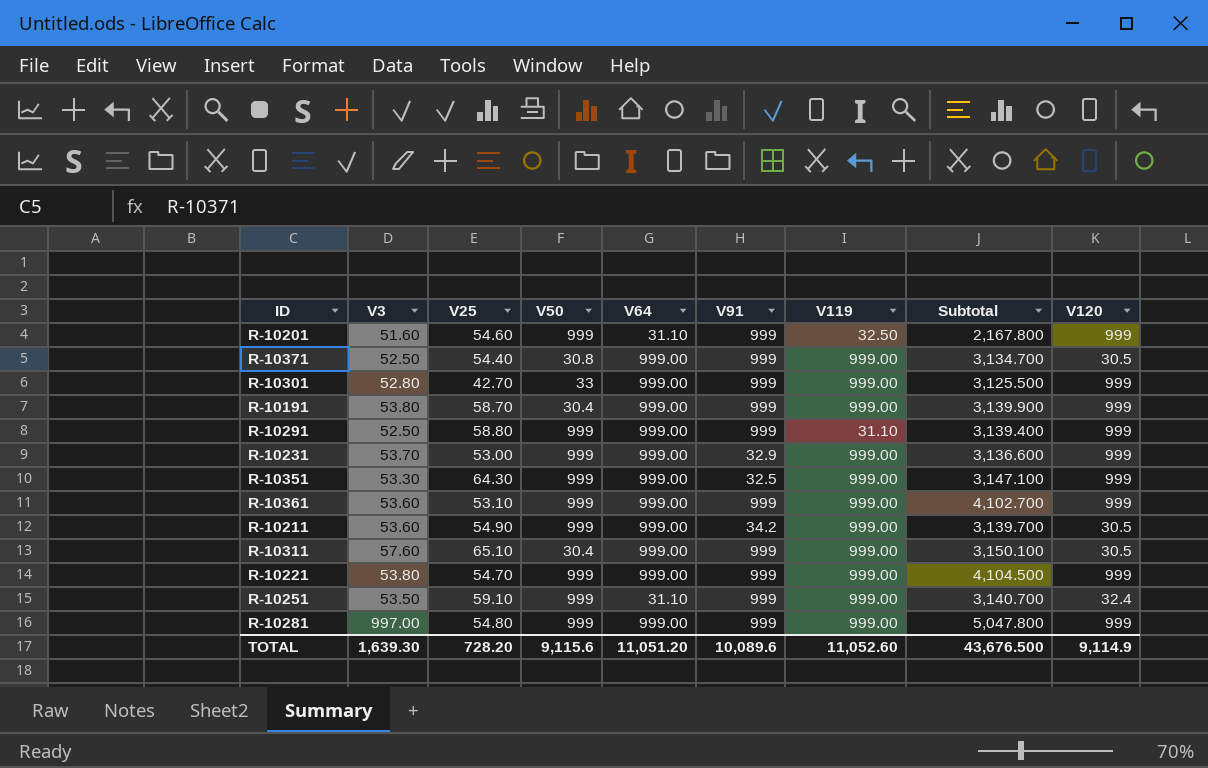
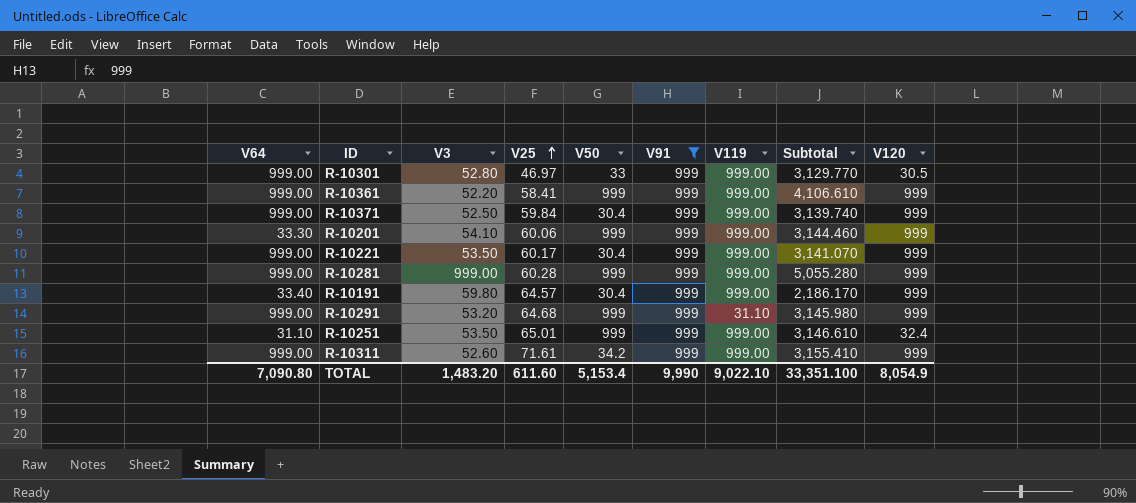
filter: none -> V91 = 999
row order: none -> V25 ascending
column V64 | position: 5 -> 1
R-10301 | V25: 42.70 -> 46.97
R-10301 | Subtotal: 3,125.500 -> 3,129.770
R-10301 | V120: 999 -> 30.5
R-10361 | V3: 53.60 -> 52.20
R-10361 | V25: 53.10 -> 58.41
R-10361 | Subtotal: 4,102.700 -> 4,106.610
R-10371 | V25: 54.40 -> 59.84
R-10371 | V50: 30.8 -> 30.4
R-10371 | Subtotal: 3,134.700 -> 3,139.740
R-10371 | V120: 30.5 -> 999
R-10201 | V64: 31.10 -> 33.30
R-10201 | V3: 51.60 -> 54.10
R-10201 | V25: 54.60 -> 60.06
R-10201 | V119: 32.50 -> 999.00
R-10201 | Subtotal: 2,167.800 -> 3,144.460
R-10221 | V3: 53.80 -> 53.50
R-10221 | V25: 54.70 -> 60.17
R-10221 | V50: 999 -> 30.4
R-10221 | Subtotal: 4,104.500 -> 3,141.070
R-10281 | V3: 997.00 -> 999.00
R-10281 | V25: 54.80 -> 60.28
R-10281 | Subtotal: 5,047.800 -> 5,055.280
R-10191 | V64: 999.00 -> 33.40
R-10191 | V3: 53.80 -> 59.80
R-10191 | V25: 58.70 -> 64.57
R-10191 | Subtotal: 3,139.900 -> 2,186.170
R-10291 | V3: 52.50 -> 53.20
R-10291 | V25: 58.80 -> 64.68
R-10291 | Subtotal: 3,139.400 -> 3,145.980
R-10251 | V25: 59.10 -> 65.01
R-10251 | Subtotal: 3,140.700 -> 3,146.610
R-10311 | V3: 57.60 -> 52.60
R-10311 | V25: 65.10 -> 71.61
R-10311 | V50: 30.4 -> 34.2
R-10311 | Subtotal: 3,150.100 -> 3,155.410
R-10311 | V120: 30.5 -> 999
TOTAL | V64: 11,051.20 -> 7,090.80
TOTAL | V3: 1,639.30 -> 1,483.20
TOTAL | V25: 728.20 -> 611.60
TOTAL | V50: 9,115.6 -> 5,153.4
TOTAL | V91: 10,089.6 -> 9,990
TOTAL | V119: 11,052.60 -> 9,022.10
TOTAL | Subtotal: 43,676.500 -> 33,351.100
TOTAL | V120: 9,114.9 -> 8,054.9

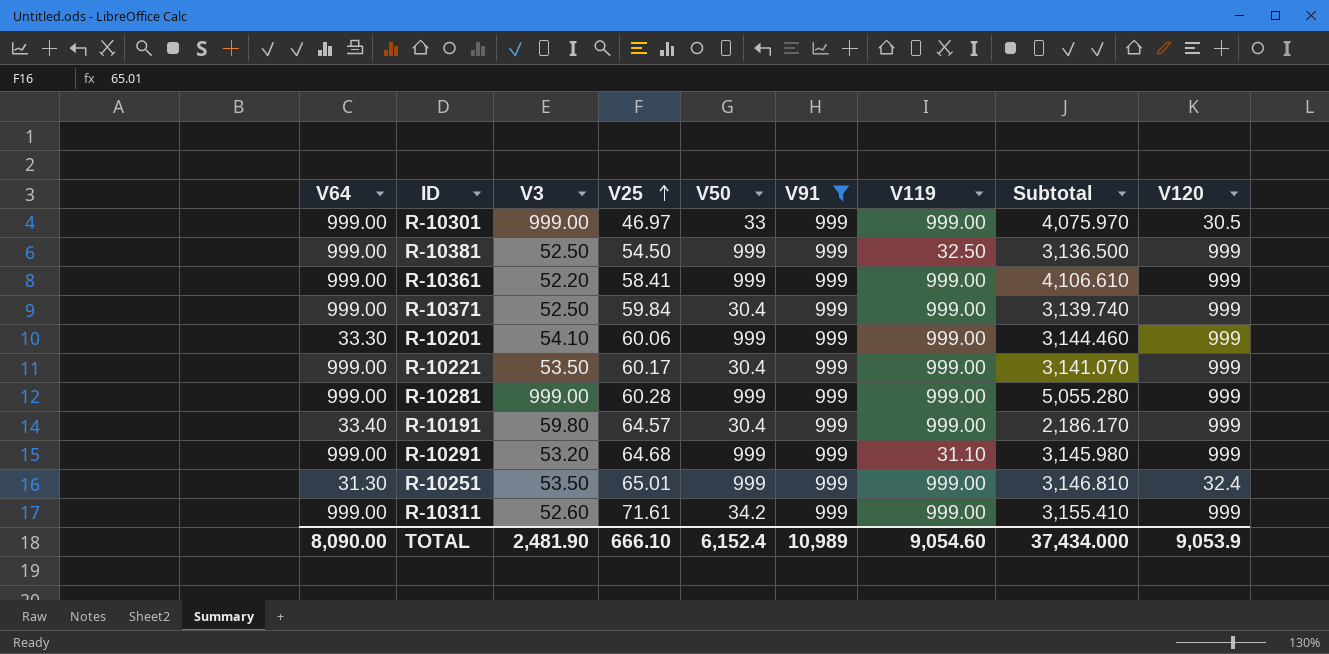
R-10301 | V3: 52.80 -> 999.00
R-10301 | Subtotal: 3,129.770 -> 4,075.970
row R-10381: none -> 999.00 | 52.50 | 54.50 | 999 | 999 | 32.50 | 3,136.500 | 999
R-10251 | V64: 31.10 -> 31.30
R-10251 | Subtotal: 3,146.610 -> 3,146.810
TOTAL | V64: 7,090.80 -> 8,090.00
TOTAL | V3: 1,483.20 -> 2,481.90
TOTAL | V25: 611.60 -> 666.10
TOTAL | V50: 5,153.4 -> 6,152.4
TOTAL | V91: 9,990 -> 10,989
TOTAL | V119: 9,022.10 -> 9,054.60
TOTAL | Subtotal: 33,351.100 -> 37,434.000
TOTAL | V120: 8,054.9 -> 9,053.9

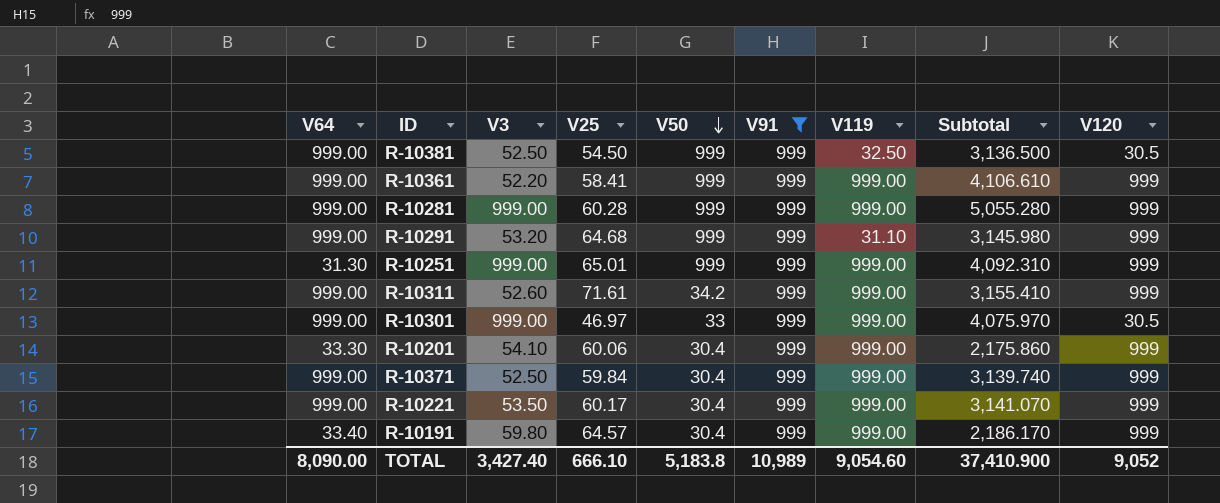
row order: V25 ascending -> V50 descending
R-10381 | V120: 999 -> 30.5
R-10251 | V3: 53.50 -> 999.00
R-10251 | Subtotal: 3,146.810 -> 4,092.310
R-10251 | V120: 32.4 -> 999
R-10201 | V50: 999 -> 30.4
R-10201 | Subtotal: 3,144.460 -> 2,175.860
TOTAL | V3: 2,481.90 -> 3,427.40
TOTAL | V50: 6,152.4 -> 5,183.8
TOTAL | Subtotal: 37,434.000 -> 37,410.900
TOTAL | V120: 9,053.9 -> 9,052

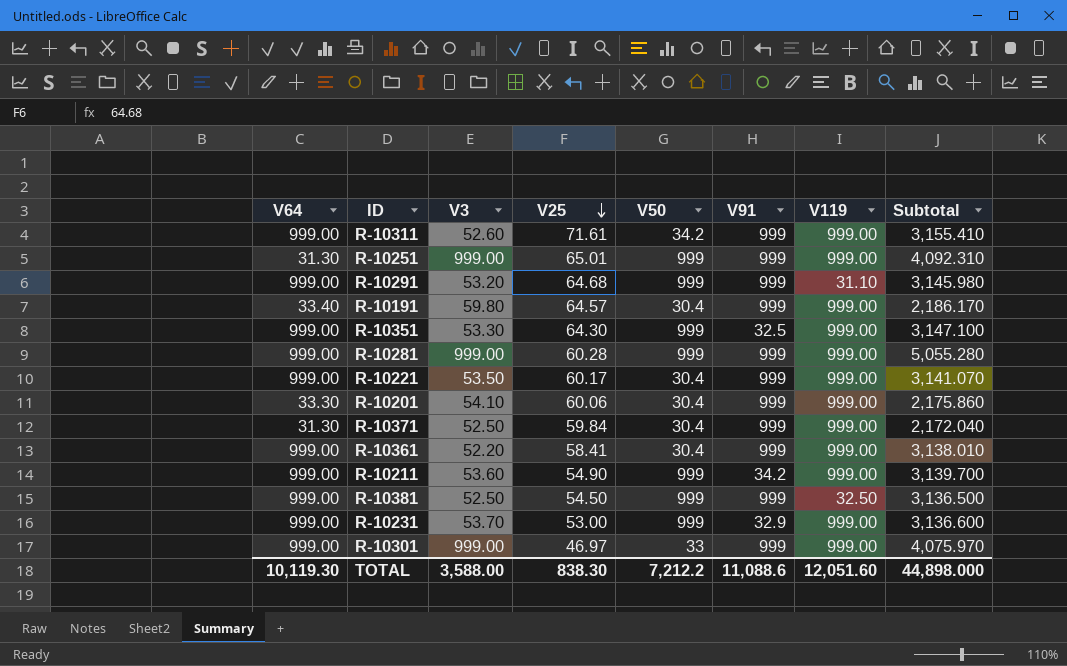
filter: V91 = 999 -> none
row order: V50 descending -> V25 descending
column V120 | position: 9 -> none
R-10371 | V64: 999.00 -> 31.30
R-10371 | Subtotal: 3,139.740 -> 2,172.040
R-10361 | V50: 999 -> 30.4
R-10361 | Subtotal: 4,106.610 -> 3,138.010
TOTAL | V64: 8,090.00 -> 10,119.30
TOTAL | V3: 3,427.40 -> 3,588.00
TOTAL | V25: 666.10 -> 838.30
TOTAL | V50: 5,183.8 -> 7,212.2
TOTAL | V91: 10,989 -> 11,088.6
TOTAL | V119: 9,054.60 -> 12,051.60
TOTAL | Subtotal: 37,410.900 -> 44,898.000

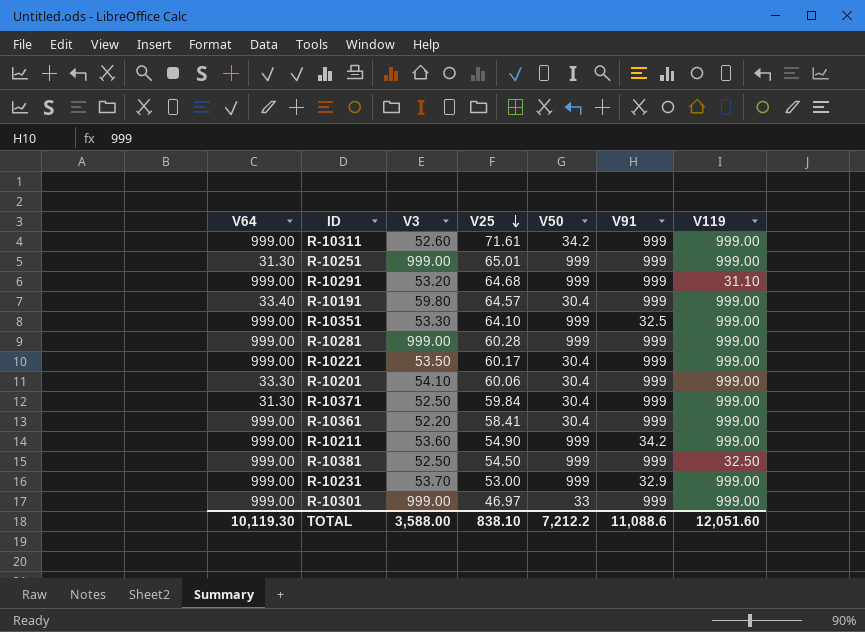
column Subtotal | formula: [V64] + [V3] + [V25] + [V50] + [V91] + [V119] -> none
R-10351 | V25: 64.30 -> 64.10
TOTAL | V25: 838.30 -> 838.10

